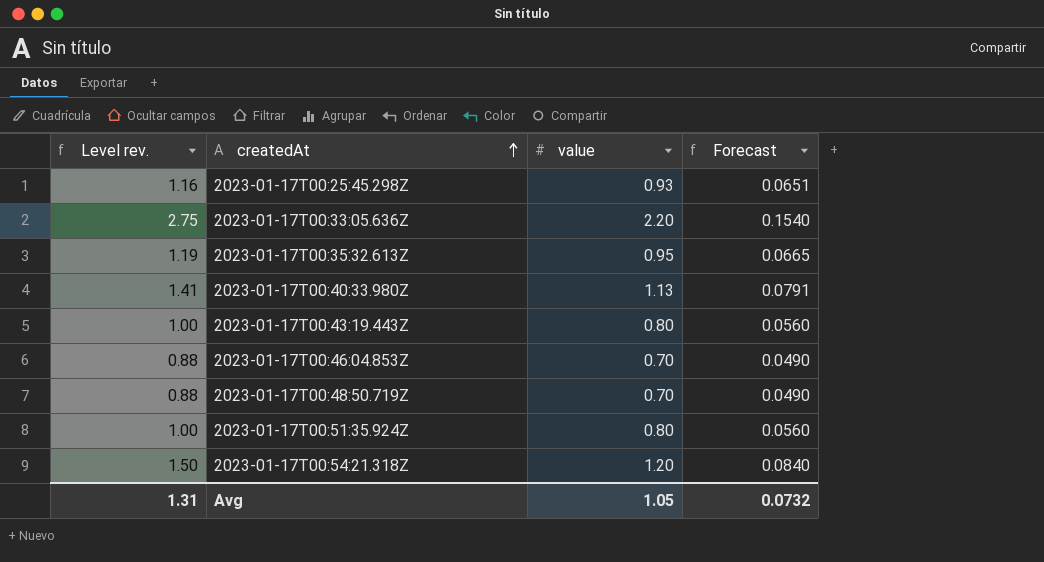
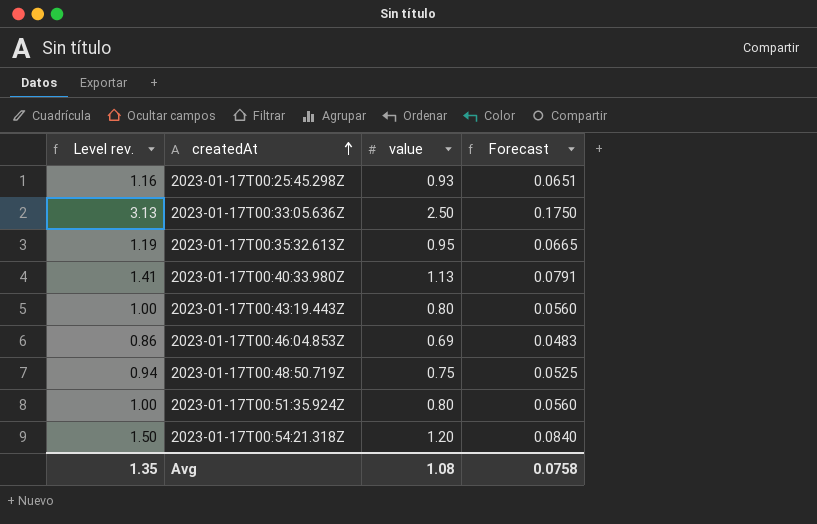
2023-01-17T00:33:05.636Z | Level rev.: 2.75 -> 3.13
2023-01-17T00:33:05.636Z | value: 2.20 -> 2.50
2023-01-17T00:33:05.636Z | Forecast: 0.1540 -> 0.1750
2023-01-17T00:46:04.853Z | Level rev.: 0.88 -> 0.86
2023-01-17T00:46:04.853Z | value: 0.70 -> 0.69
2023-01-17T00:46:04.853Z | Forecast: 0.0490 -> 0.0483
2023-01-17T00:48:50.719Z | Level rev.: 0.88 -> 0.94
2023-01-17T00:48:50.719Z | value: 0.70 -> 0.75
2023-01-17T00:48:50.719Z | Forecast: 0.0490 -> 0.0525
Avg | Level rev.: 1.31 -> 1.35
Avg | value: 1.05 -> 1.08
Avg | Forecast: 0.0732 -> 0.0758

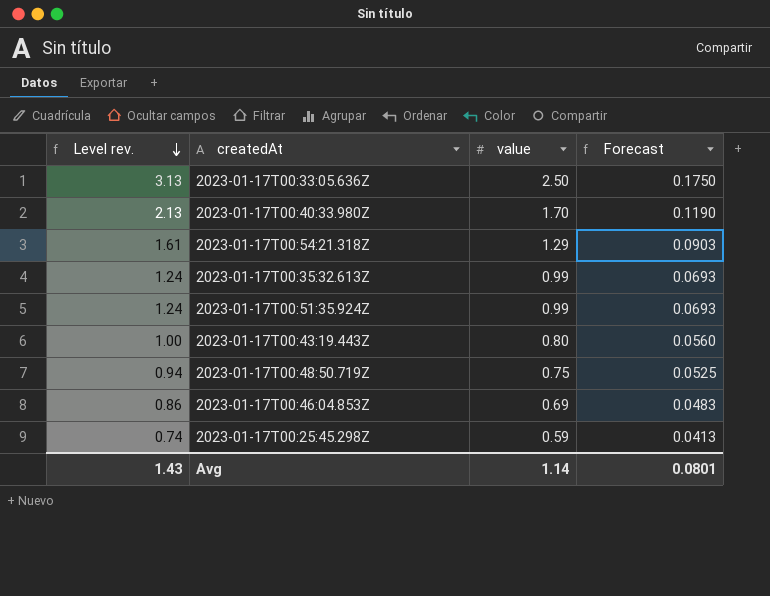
row order: createdAt ascending -> Level rev. descending
2023-01-17T00:40:33.980Z | Level rev.: 1.41 -> 2.13
2023-01-17T00:40:33.980Z | value: 1.13 -> 1.70
2023-01-17T00:40:33.980Z | Forecast: 0.0791 -> 0.1190
2023-01-17T00:54:21.318Z | Level rev.: 1.50 -> 1.61
2023-01-17T00:54:21.318Z | value: 1.20 -> 1.29
2023-01-17T00:54:21.318Z | Forecast: 0.0840 -> 0.0903
2023-01-17T00:35:32.613Z | Level rev.: 1.19 -> 1.24
2023-01-17T00:35:32.613Z | value: 0.95 -> 0.99
2023-01-17T00:35:32.613Z | Forecast: 0.0665 -> 0.0693
2023-01-17T00:51:35.924Z | Level rev.: 1.00 -> 1.24
2023-01-17T00:51:35.924Z | value: 0.80 -> 0.99
2023-01-17T00:51:35.924Z | Forecast: 0.0560 -> 0.0693
2023-01-17T00:25:45.298Z | Level rev.: 1.16 -> 0.74
2023-01-17T00:25:45.298Z | value: 0.93 -> 0.59
2023-01-17T00:25:45.298Z | Forecast: 0.0651 -> 0.0413
Avg | Level rev.: 1.35 -> 1.43
Avg | value: 1.08 -> 1.14
Avg | Forecast: 0.0758 -> 0.0801

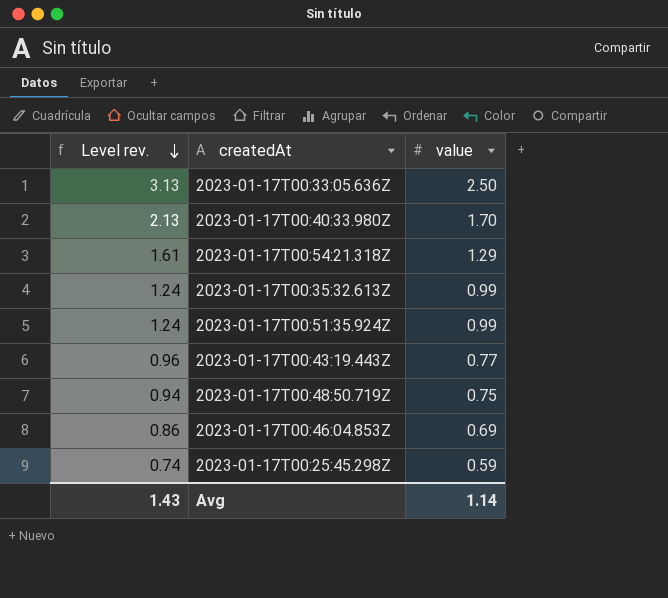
column Forecast | formula: [value] * 0.07 -> none
2023-01-17T00:43:19.443Z | Level rev.: 1.00 -> 0.96
2023-01-17T00:43:19.443Z | value: 0.80 -> 0.77

